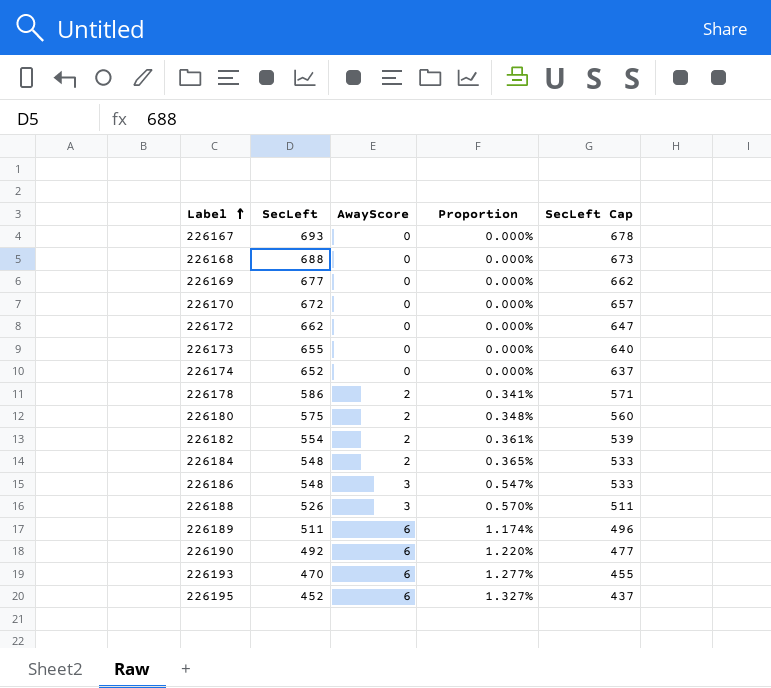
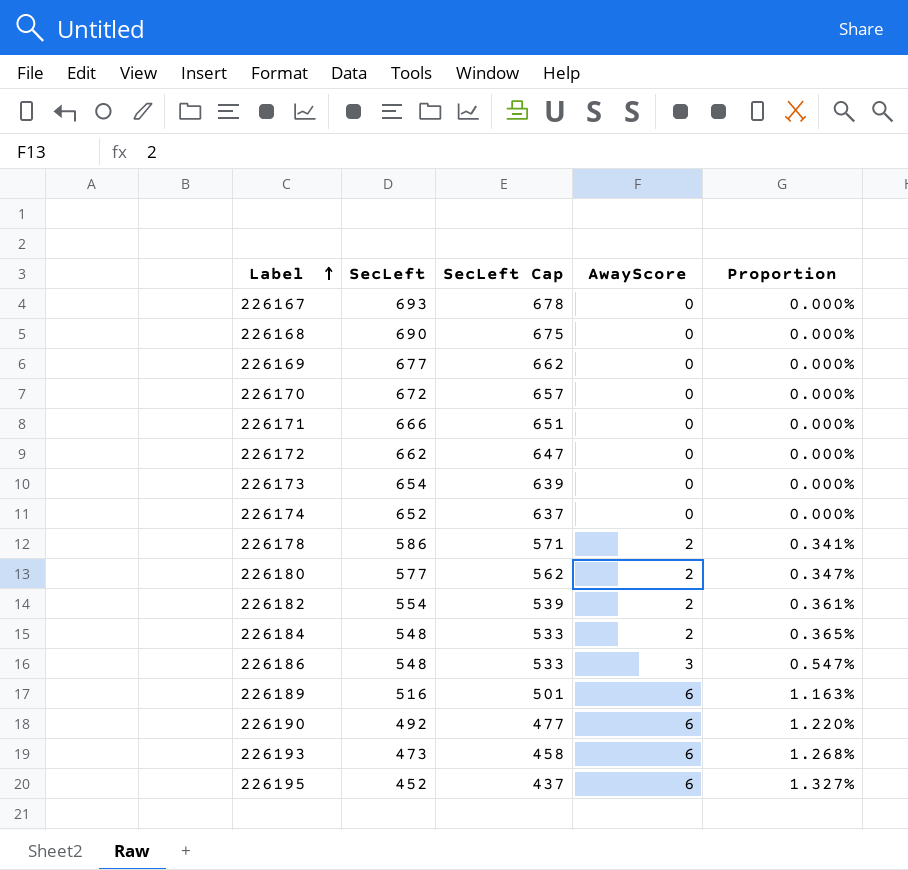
column SecLeft Cap | position: 5 -> 3
row 226188: 526 | 3 | 0.570% | 511 -> none
226168 | SecLeft: 688 -> 690
226168 | SecLeft Cap: 673 -> 675
row 226171: none -> 666 | 651 | 0 | 0.000%
226173 | SecLeft: 655 -> 654
226173 | SecLeft Cap: 640 -> 639
226180 | SecLeft: 575 -> 577
226180 | SecLeft Cap: 560 -> 562
226180 | Proportion: 0.348% -> 0.347%
226189 | SecLeft: 511 -> 516
226189 | SecLeft Cap: 496 -> 501
226189 | Proportion: 1.174% -> 1.163%
226193 | SecLeft: 470 -> 473
226193 | SecLeft Cap: 455 -> 458
226193 | Proportion: 1.277% -> 1.268%

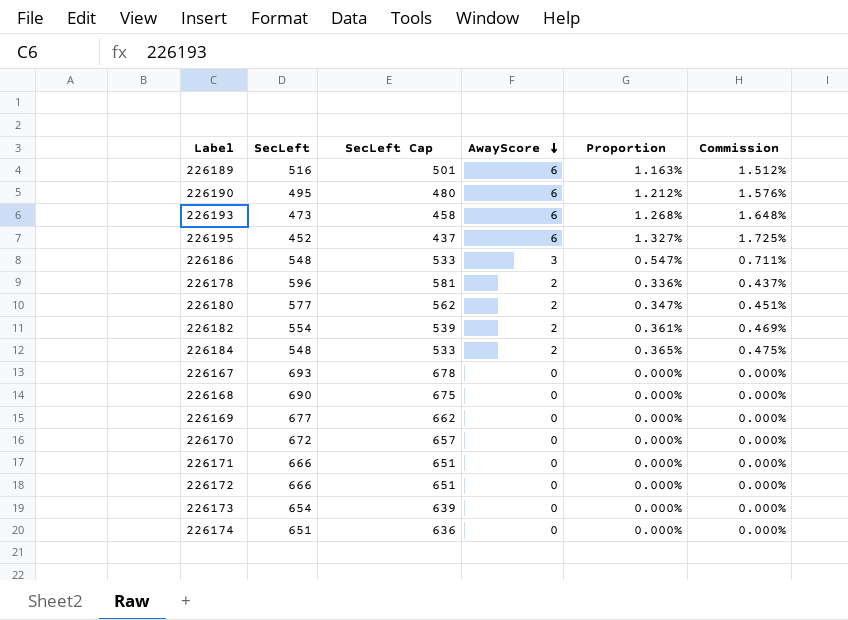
row order: Label ascending -> AwayScore descending
column Commission | formula: none -> [Proportion] * 1.3
226190 | SecLeft: 492 -> 495
226190 | SecLeft Cap: 477 -> 480
226190 | Proportion: 1.220% -> 1.212%
226178 | SecLeft: 586 -> 596
226178 | SecLeft Cap: 571 -> 581
226178 | Proportion: 0.341% -> 0.336%
226172 | SecLeft: 662 -> 666
226172 | SecLeft Cap: 647 -> 651
226174 | SecLeft: 652 -> 651
226174 | SecLeft Cap: 637 -> 636

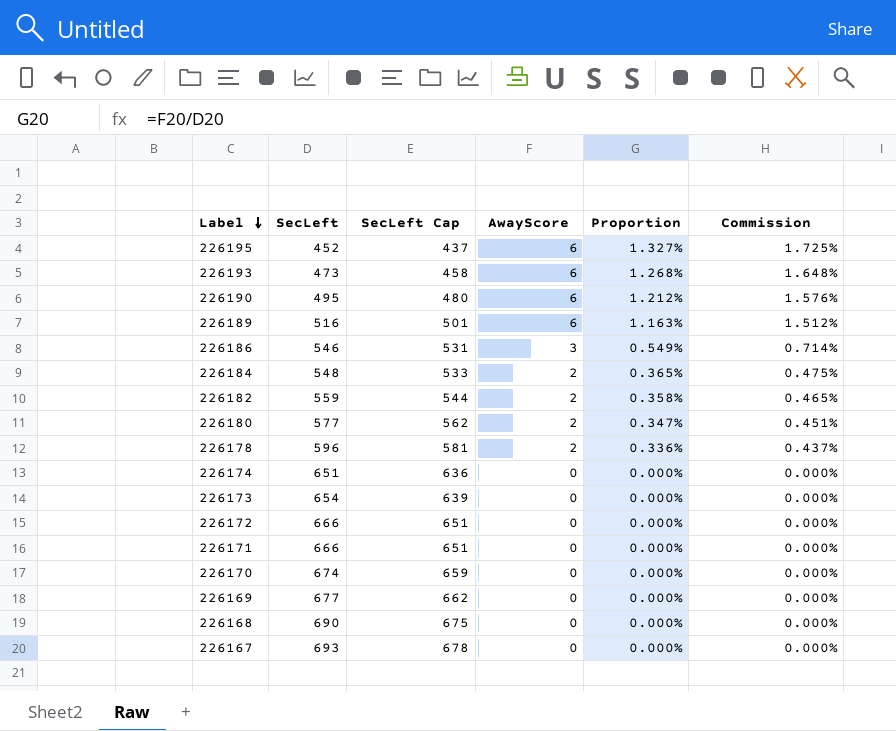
row order: AwayScore descending -> Label descending
226186 | SecLeft: 548 -> 546
226186 | SecLeft Cap: 533 -> 531
226186 | Proportion: 0.547% -> 0.549%
226186 | Commission: 0.711% -> 0.714%
226182 | SecLeft: 554 -> 559
226182 | SecLeft Cap: 539 -> 544
226182 | Proportion: 0.361% -> 0.358%
226182 | Commission: 0.469% -> 0.465%
226170 | SecLeft: 672 -> 674
226170 | SecLeft Cap: 657 -> 659

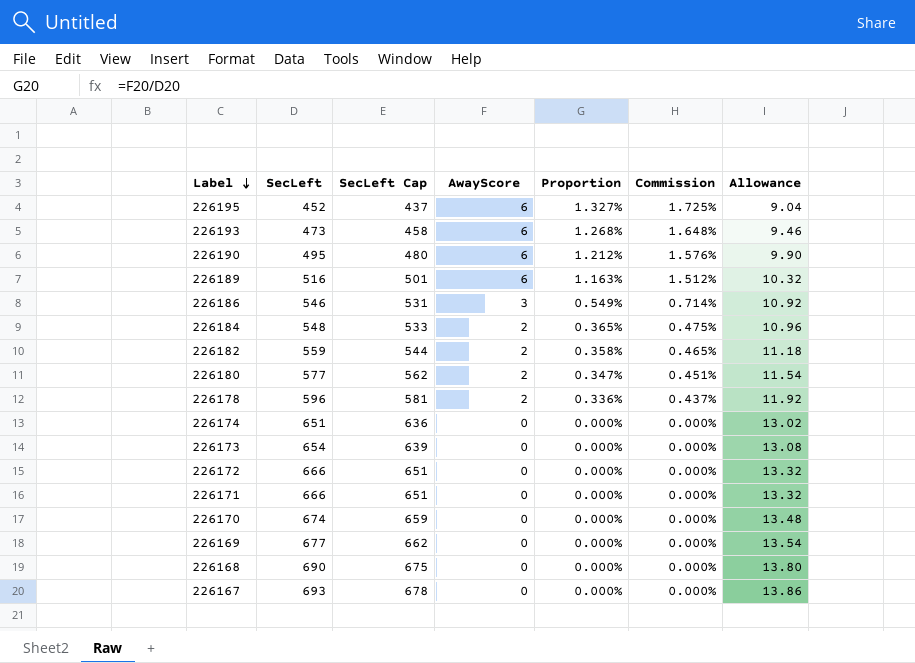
column Allowance | formula: none -> [SecLeft] * 0.02

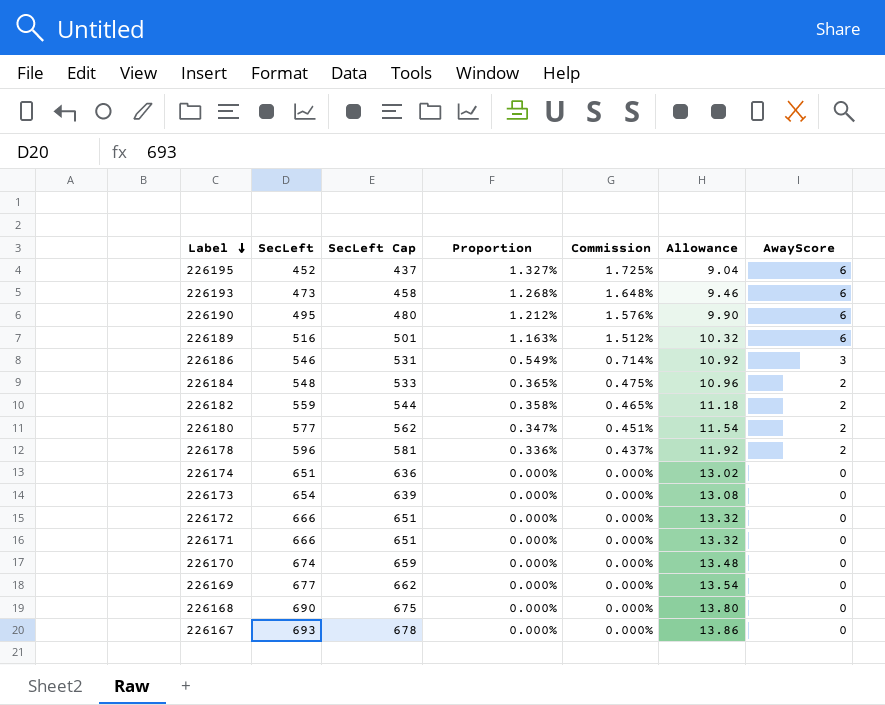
column AwayScore | position: 4 -> 7

